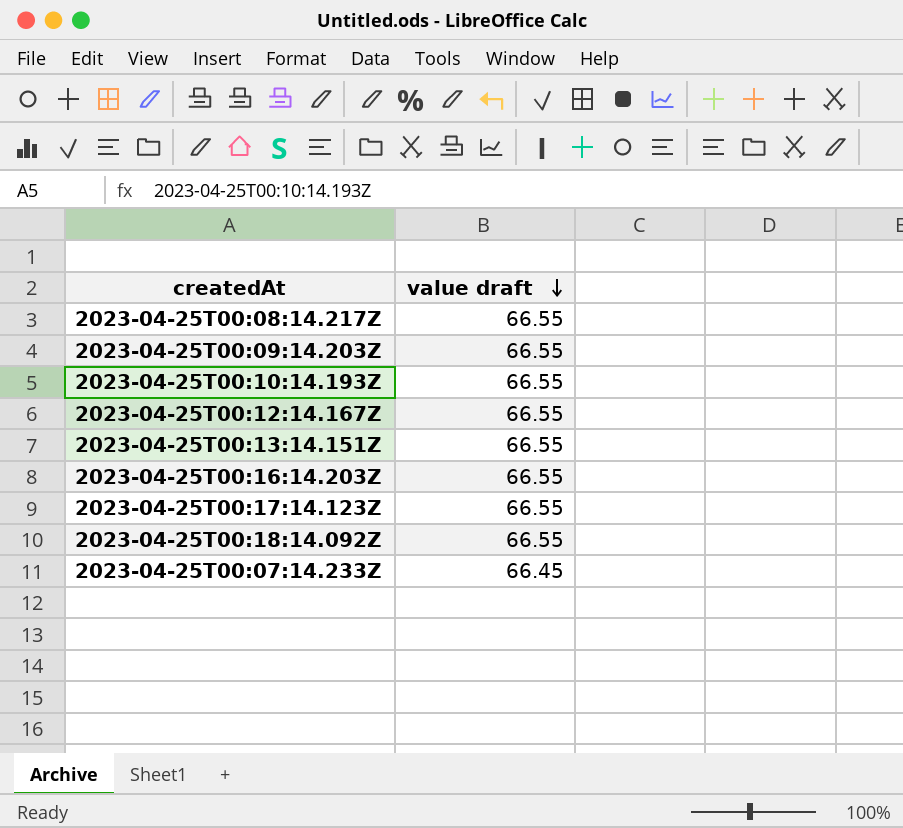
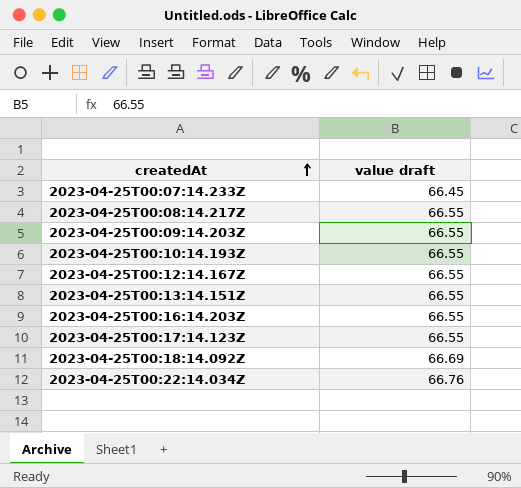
row order: value draft descending -> createdAt ascending
2023-04-25T00:18:14.092Z | value draft: 66.55 -> 66.69
row 2023-04-25T00:22:14.034Z: none -> 66.76

